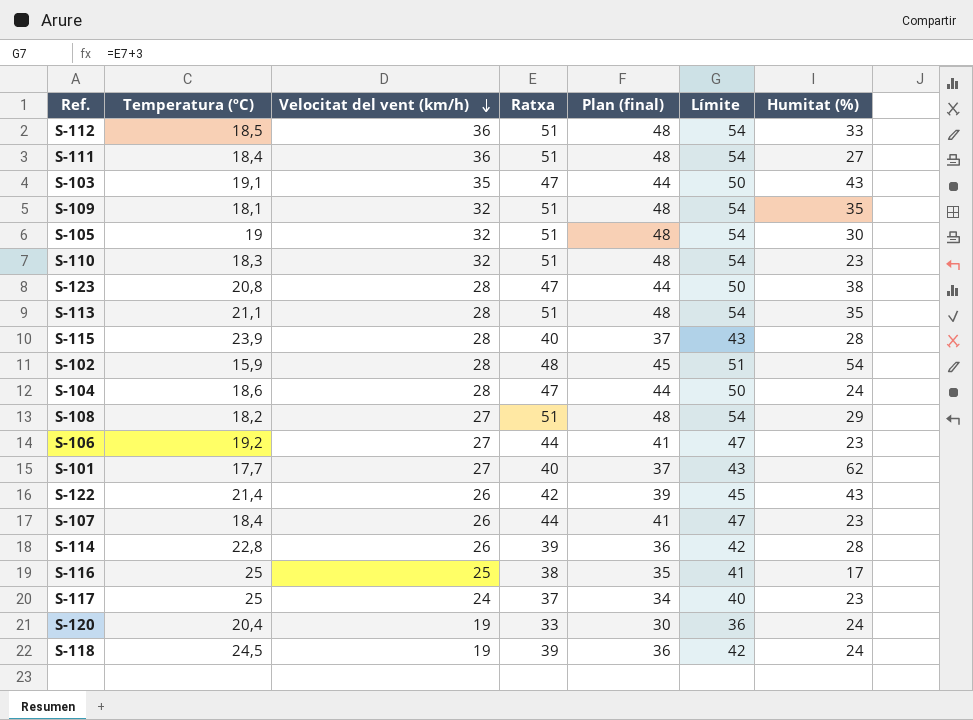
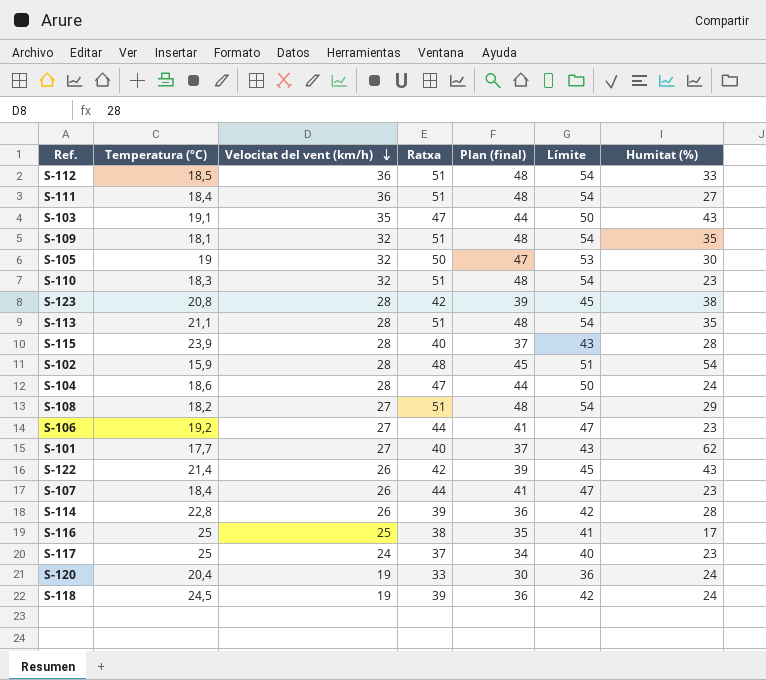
S-105 | Ratxa: 51 -> 50
S-105 | Plan (final): 48 -> 47
S-105 | Límite: 54 -> 53
S-123 | Ratxa: 47 -> 42
S-123 | Plan (final): 44 -> 39
S-123 | Límite: 50 -> 45

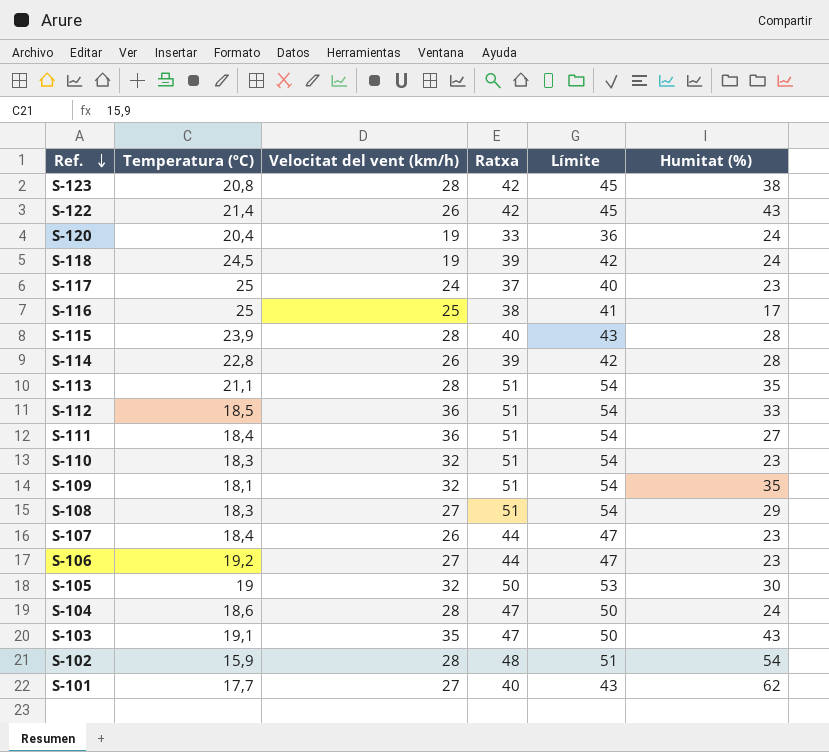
row order: Velocitat del vent (km/h) descending -> Ref. descending
column Plan (final) | formula: [Ratxa] - 3 -> none
S-108 | Temperatura (ºC): 18,2 -> 18,3

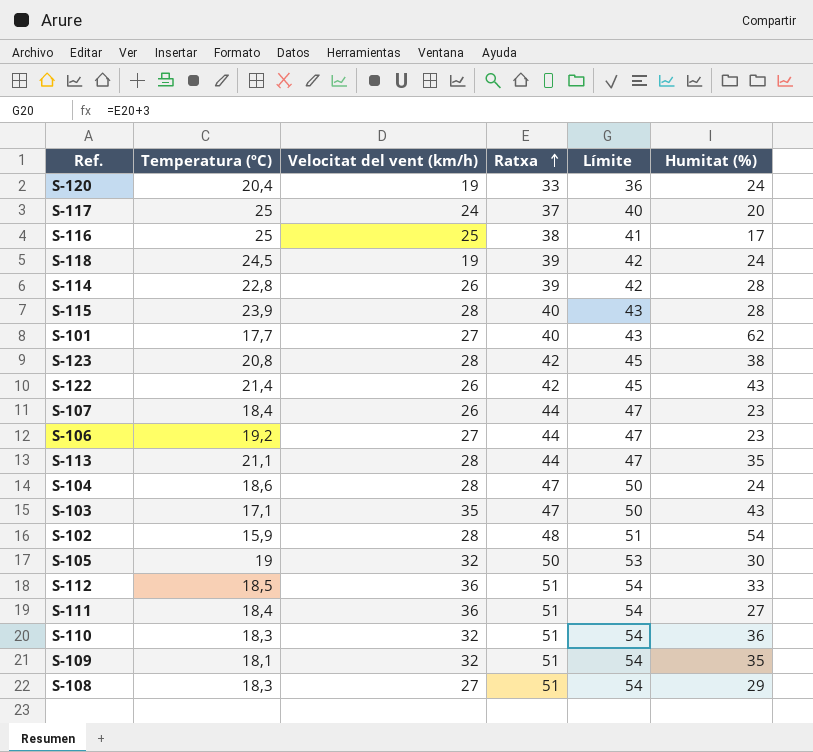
row order: Ref. descending -> Ratxa ascending
S-117 | Humitat (%): 23 -> 20
S-113 | Ratxa: 51 -> 44
S-113 | Límite: 54 -> 47
S-103 | Temperatura (ºC): 19,1 -> 17,1
S-110 | Humitat (%): 23 -> 36

